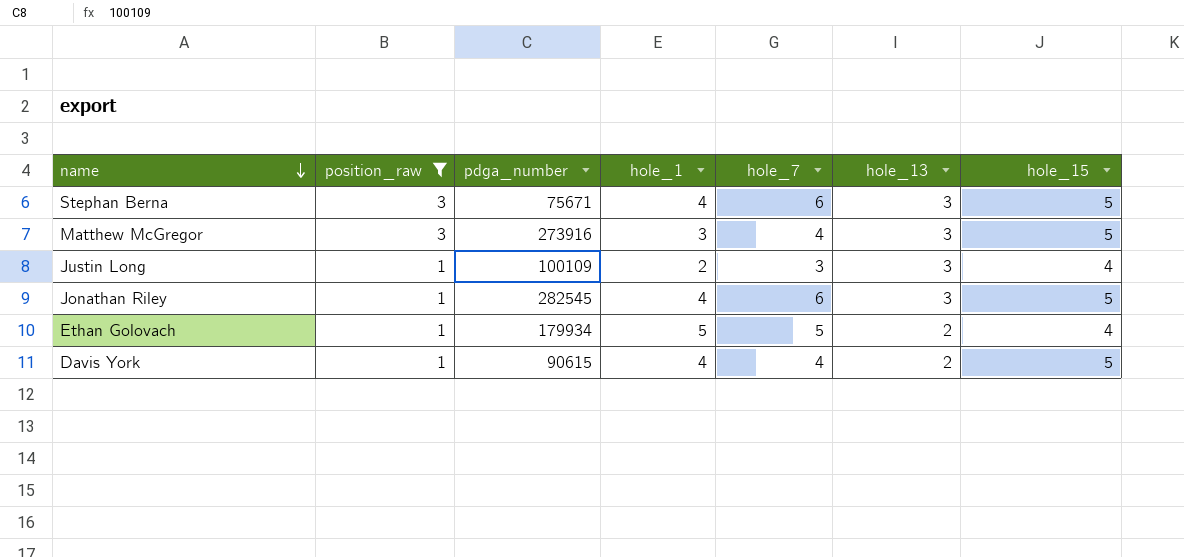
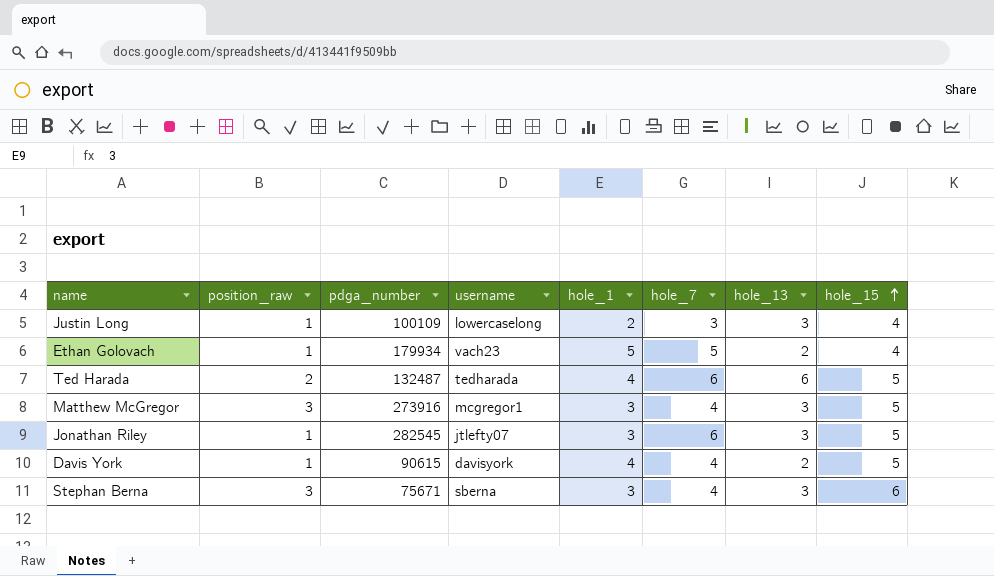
filter: position_raw != 2 -> none
row order: name descending -> hole_15 ascending
column username | position: none -> 4
Jonathan Riley | hole_1: 4 -> 3
Stephan Berna | hole_1: 4 -> 3
Stephan Berna | hole_7: 6 -> 4
Stephan Berna | hole_15: 5 -> 6

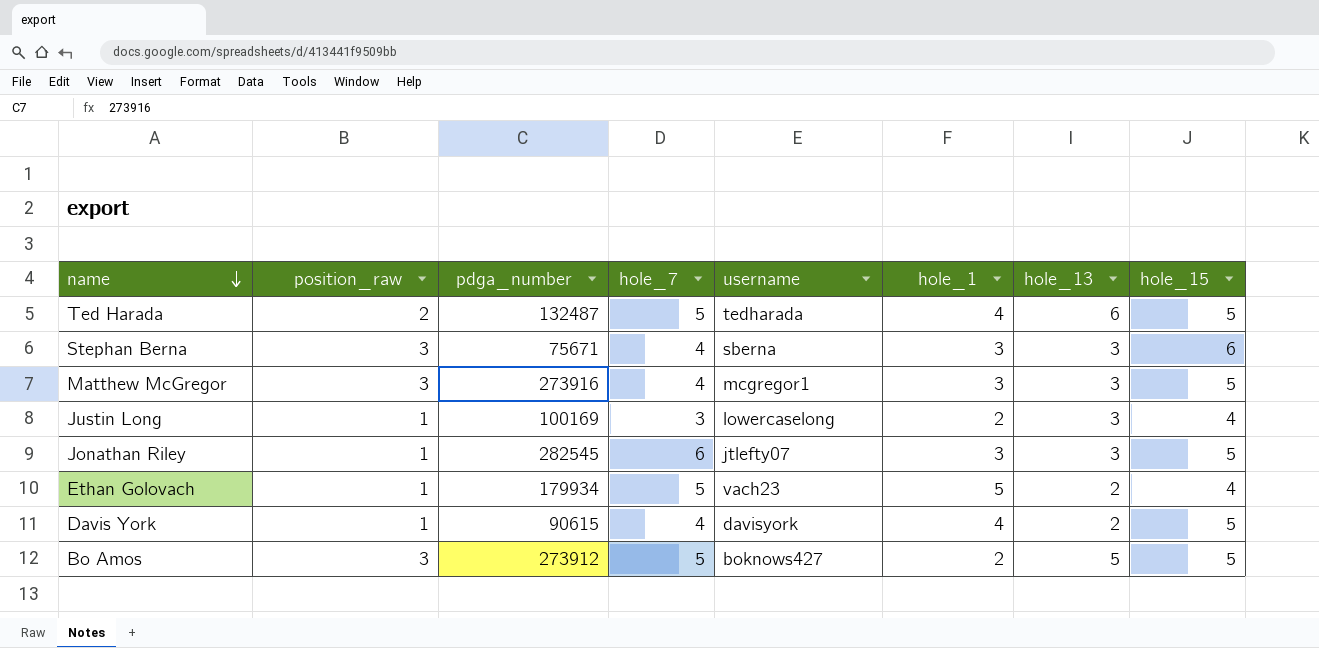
row order: hole_15 ascending -> name descending
column hole_7 | position: 6 -> 4
Ted Harada | hole_7: 6 -> 5
Justin Long | pdga_number: 100109 -> 100169
row Bo Amos: none -> 3 | 273912 | 5 | boknows427 | 2 | 5 | 5

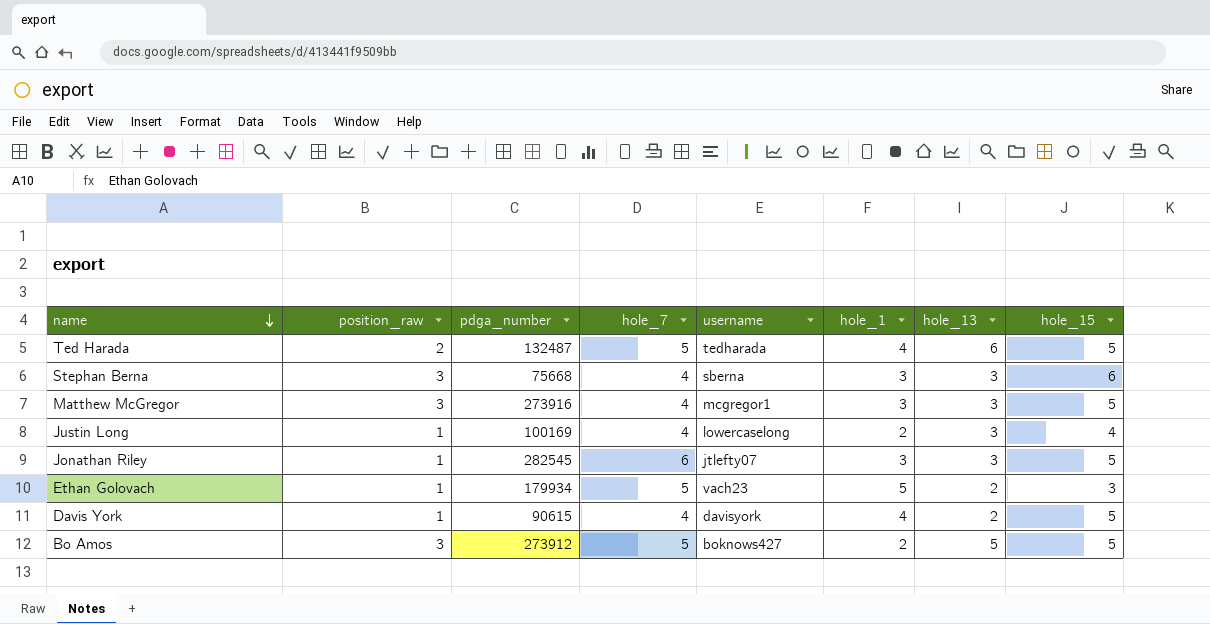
Stephan Berna | pdga_number: 75671 -> 75668
Justin Long | hole_7: 3 -> 4
Ethan Golovach | hole_15: 4 -> 3

